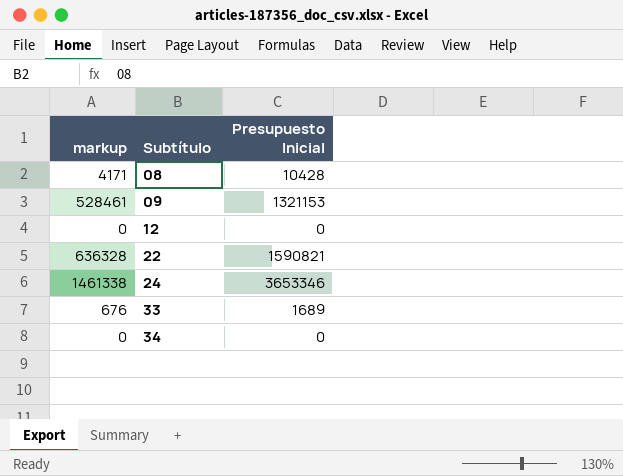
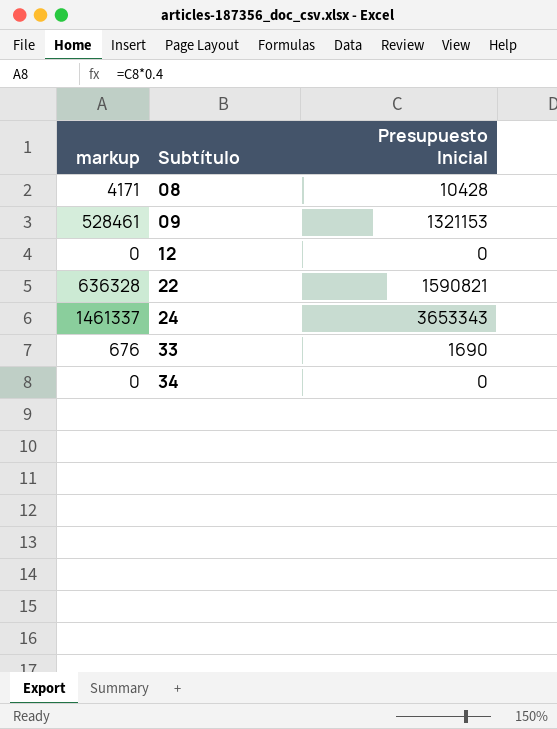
24 | markup: 1461338 -> 1461337
24 | Presupuesto Inicial: 3653346 -> 3653343
33 | Presupuesto Inicial: 1689 -> 1690

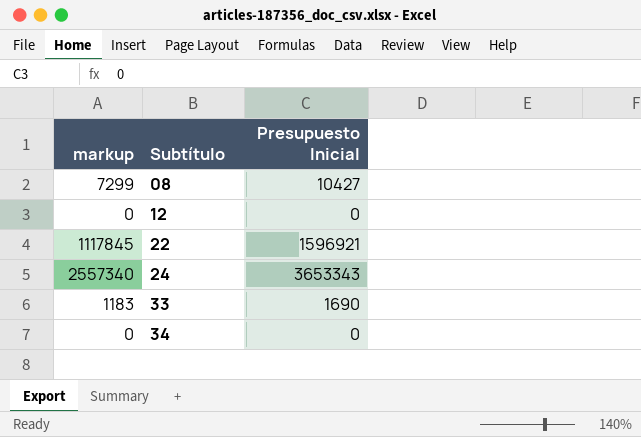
column markup | formula: [Presupuesto Inicial] * 0.4 -> [Presupuesto Inicial] * 0.7
row 09: 528461 | 1321153 -> none
08 | Presupuesto Inicial: 10428 -> 10427
22 | Presupuesto Inicial: 1590821 -> 1596921

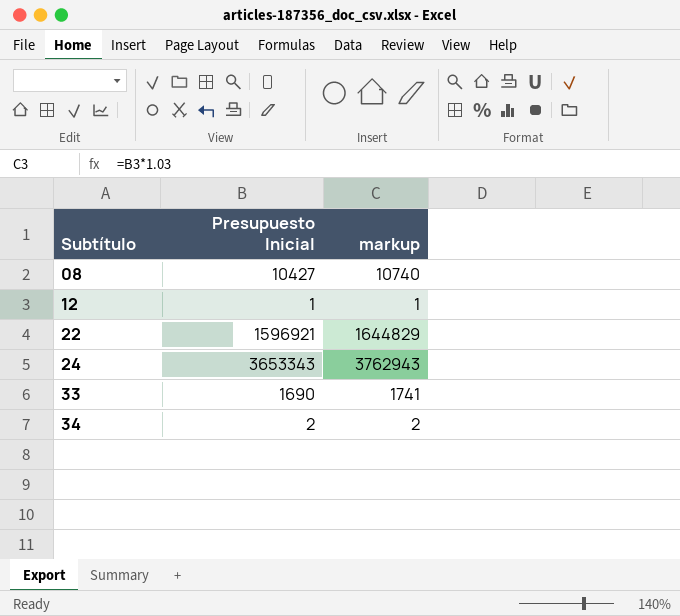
column markup | formula: [Presupuesto Inicial] * 0.7 -> [Presupuesto Inicial] * 1.03
column markup | position: 1 -> 3
12 | Presupuesto Inicial: 0 -> 1
34 | Presupuesto Inicial: 0 -> 2

